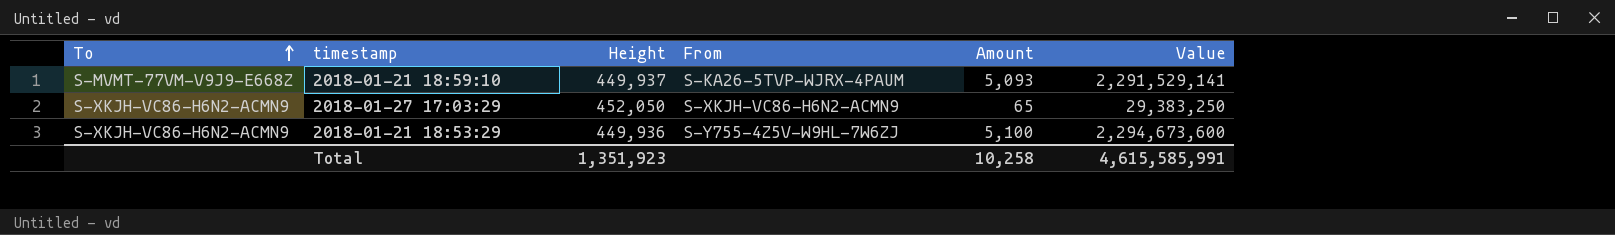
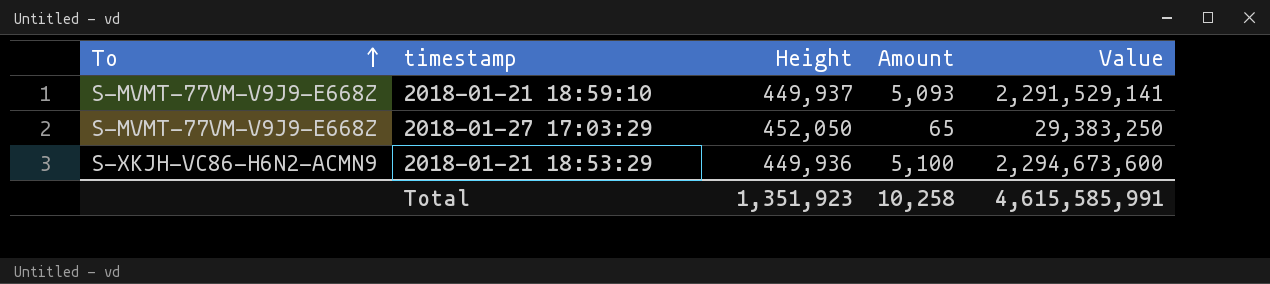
column From | position: 4 -> none
2018-01-27 17:03:29 | To: S-XKJH-VC86-H6N2-ACMN9 -> S-MVMT-77VM-V9J9-E668Z

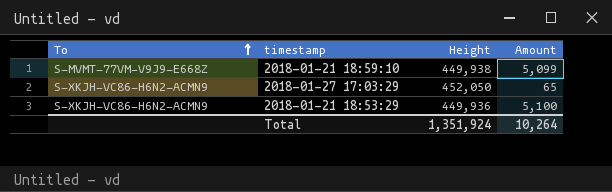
column Value | formula: [Height] * [Amount] -> none
2018-01-21 18:59:10 | Height: 449,937 -> 449,938
2018-01-21 18:59:10 | Amount: 5,093 -> 5,099
2018-01-27 17:03:29 | To: S-MVMT-77VM-V9J9-E668Z -> S-XKJH-VC86-H6N2-ACMN9
Total | Height: 1,351,923 -> 1,351,924
Total | Amount: 10,258 -> 10,264

